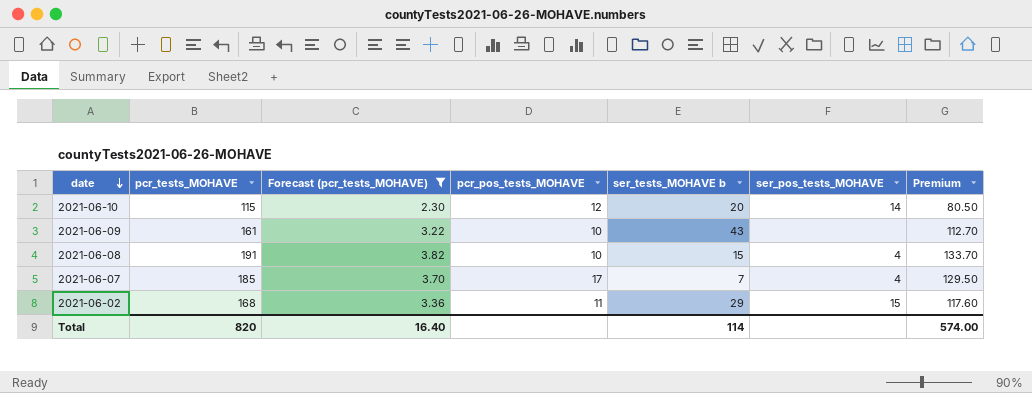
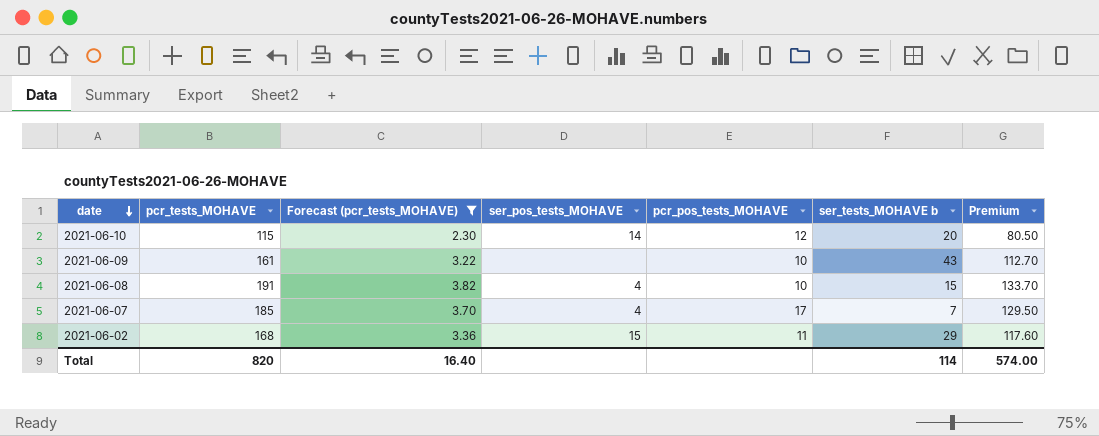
column ser_pos_tests_MOHAVE | position: 6 -> 4

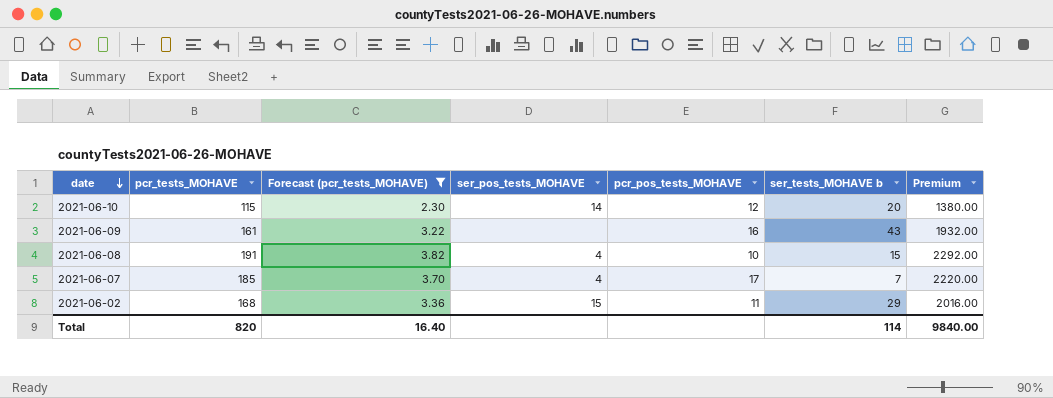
column Premium | formula: [pcr_tests_MOHAVE] * 0.7 -> [pcr_tests_MOHAVE] * 12
2021-06-09 | pcr_pos_tests_MOHAVE: 10 -> 16
Total | Premium: 574.00 -> 9840.00

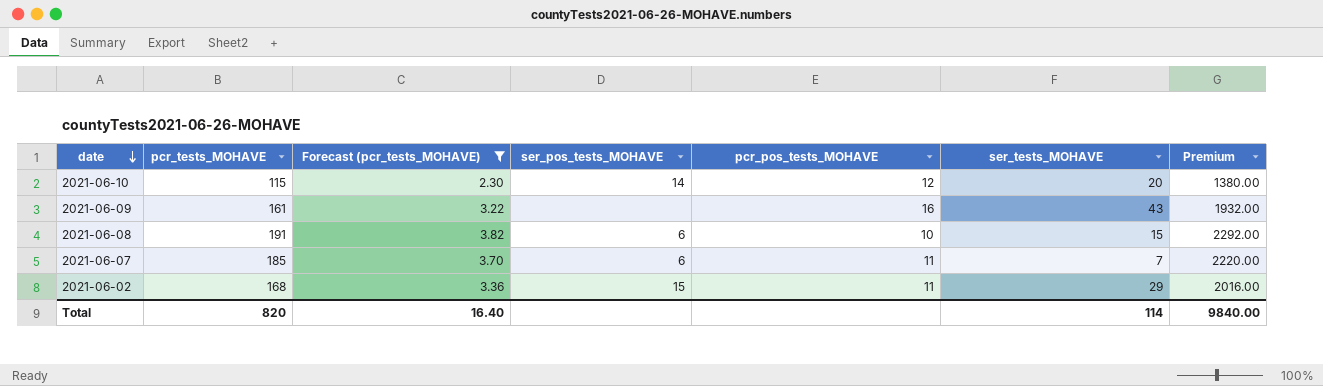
column name: ser_tests_MOHAVE b -> ser_tests_MOHAVE
2021-06-08 | ser_pos_tests_MOHAVE: 4 -> 6
2021-06-07 | ser_pos_tests_MOHAVE: 4 -> 6
2021-06-07 | pcr_pos_tests_MOHAVE: 17 -> 11

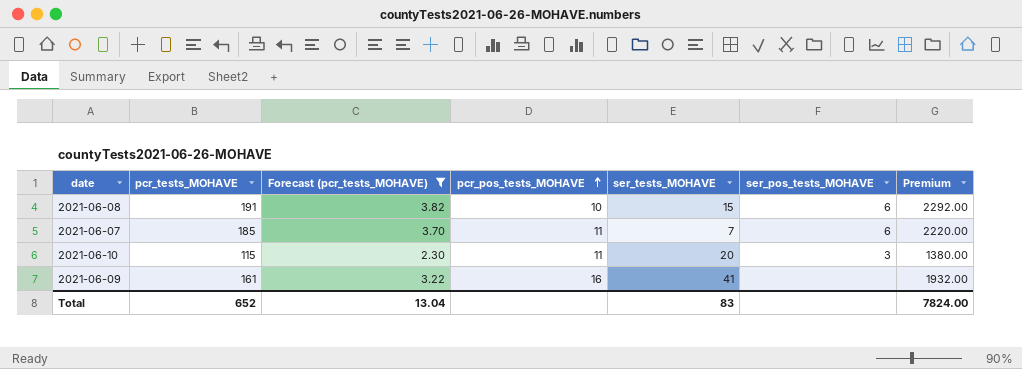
row order: date descending -> pcr_pos_tests_MOHAVE ascending
column ser_pos_tests_MOHAVE | position: 4 -> 6
row 2021-06-02: 168 | 3.36 | 15 | 11 | 29 | 2016.00 -> none
2021-06-10 | pcr_pos_tests_MOHAVE: 12 -> 11
2021-06-10 | ser_pos_tests_MOHAVE: 14 -> 3
2021-06-09 | ser_tests_MOHAVE: 43 -> 41
Total | pcr_tests_MOHAVE: 820 -> 652
Total | Forecast (pcr_tests_MOHAVE): 16.40 -> 13.04
Total | ser_tests_MOHAVE: 114 -> 83
Total | Premium: 9840.00 -> 7824.00

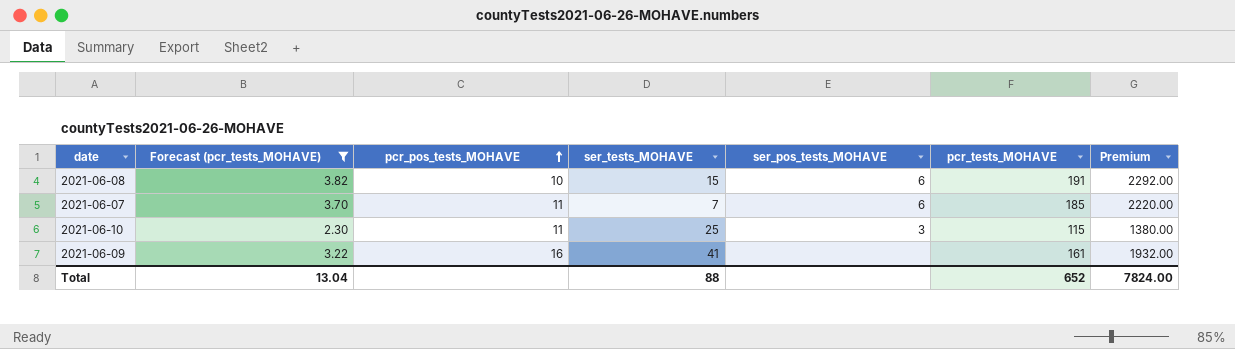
column pcr_tests_MOHAVE | position: 2 -> 6
2021-06-10 | ser_tests_MOHAVE: 20 -> 25
Total | ser_tests_MOHAVE: 83 -> 88

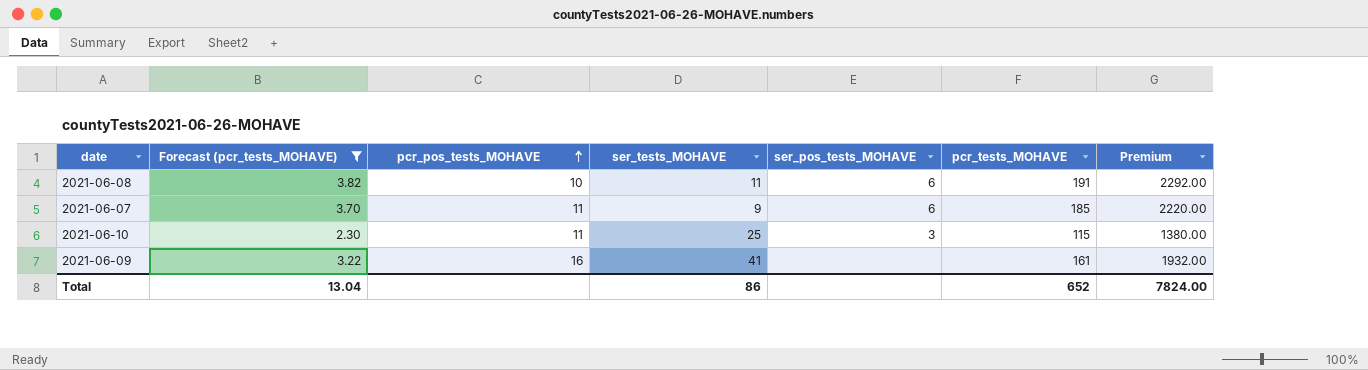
2021-06-08 | ser_tests_MOHAVE: 15 -> 11
2021-06-07 | ser_tests_MOHAVE: 7 -> 9
Total | ser_tests_MOHAVE: 88 -> 86

